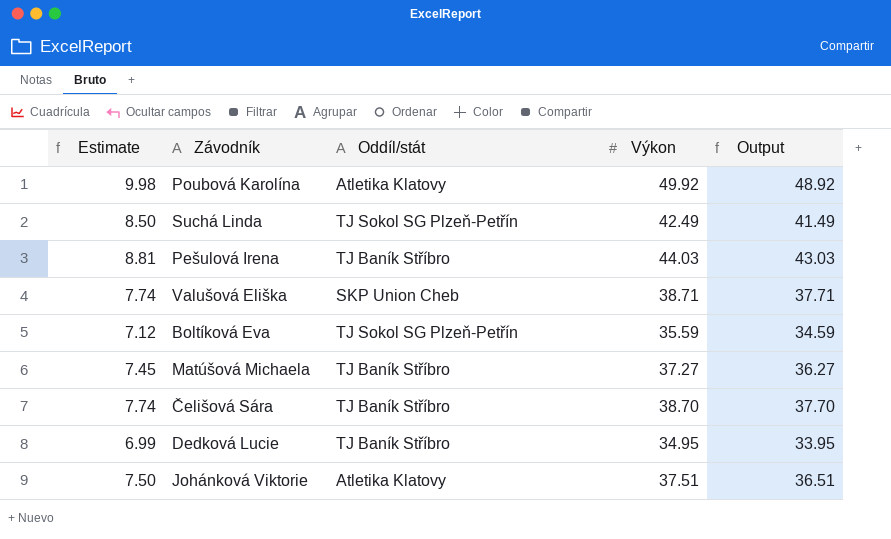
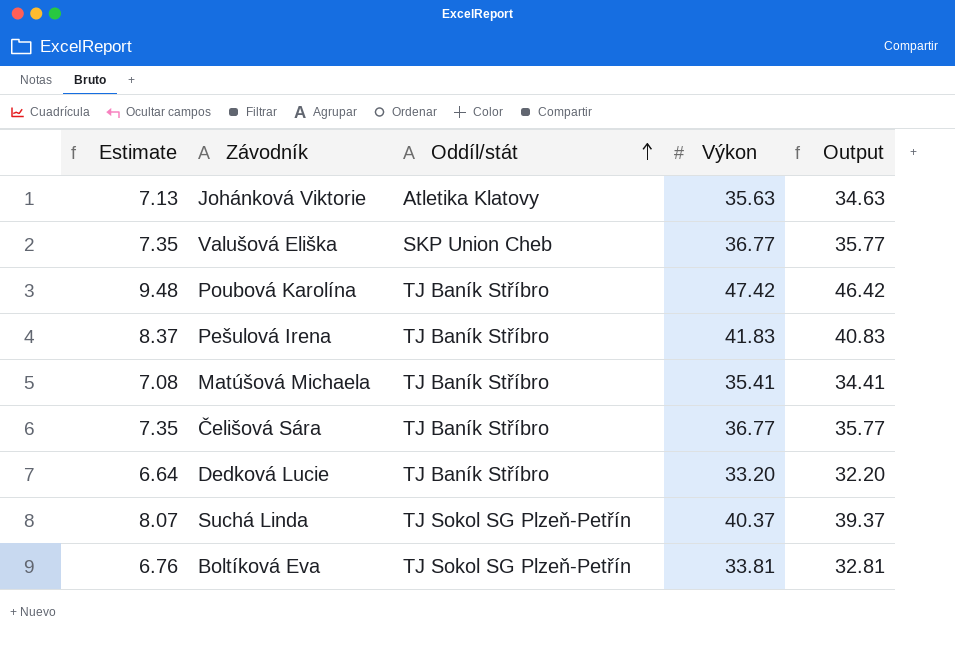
row order: none -> Oddíl/stát ascending
Johánková Viktorie | Estimate: 7.50 -> 7.13
Johánková Viktorie | Výkon: 37.51 -> 35.63
Johánková Viktorie | Output: 36.51 -> 34.63
Valušová Eliška | Estimate: 7.74 -> 7.35
Valušová Eliška | Výkon: 38.71 -> 36.77
Valušová Eliška | Output: 37.71 -> 35.77
Poubová Karolína | Estimate: 9.98 -> 9.48
Poubová Karolína | Oddíl/stát: Atletika Klatovy -> TJ Baník Stříbro
Poubová Karolína | Výkon: 49.92 -> 47.42
Poubová Karolína | Output: 48.92 -> 46.42
Pešulová Irena | Estimate: 8.81 -> 8.37
Pešulová Irena | Výkon: 44.03 -> 41.83
Pešulová Irena | Output: 43.03 -> 40.83
Matúšová Michaela | Estimate: 7.45 -> 7.08
Matúšová Michaela | Výkon: 37.27 -> 35.41
Matúšová Michaela | Output: 36.27 -> 34.41
Čelišová Sára | Estimate: 7.74 -> 7.35
Čelišová Sára | Výkon: 38.70 -> 36.77
Čelišová Sára | Output: 37.70 -> 35.77
Dedková Lucie | Estimate: 6.99 -> 6.64
Dedková Lucie | Výkon: 34.95 -> 33.20
Dedková Lucie | Output: 33.95 -> 32.20
Suchá Linda | Estimate: 8.50 -> 8.07
Suchá Linda | Výkon: 42.49 -> 40.37
Suchá Linda | Output: 41.49 -> 39.37
Boltíková Eva | Estimate: 7.12 -> 6.76
Boltíková Eva | Výkon: 35.59 -> 33.81
Boltíková Eva | Output: 34.59 -> 32.81

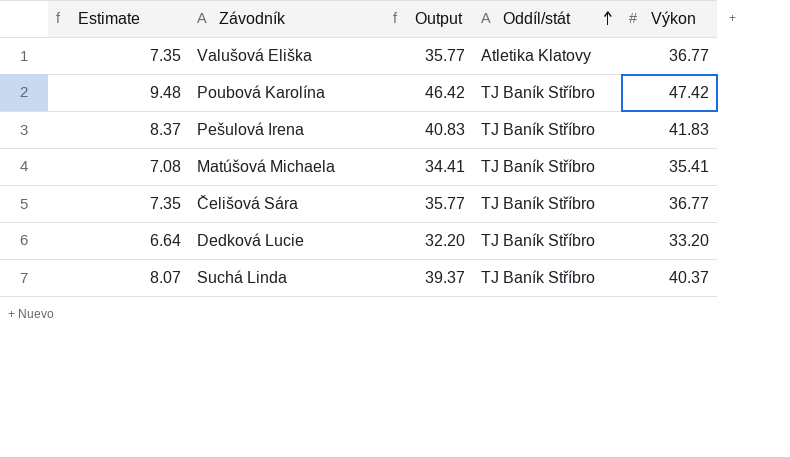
column Output | position: 5 -> 3
row Johánková Viktorie: 7.13 | Atletika Klatovy | 35.63 | 34.63 -> none
row Boltíková Eva: 6.76 | TJ Sokol SG Plzeň-Petřín | 33.81 | 32.81 -> none
Valušová Eliška | Oddíl/stát: SKP Union Cheb -> Atletika Klatovy
Suchá Linda | Oddíl/stát: TJ Sokol SG Plzeň-Petřín -> TJ Baník Stříbro

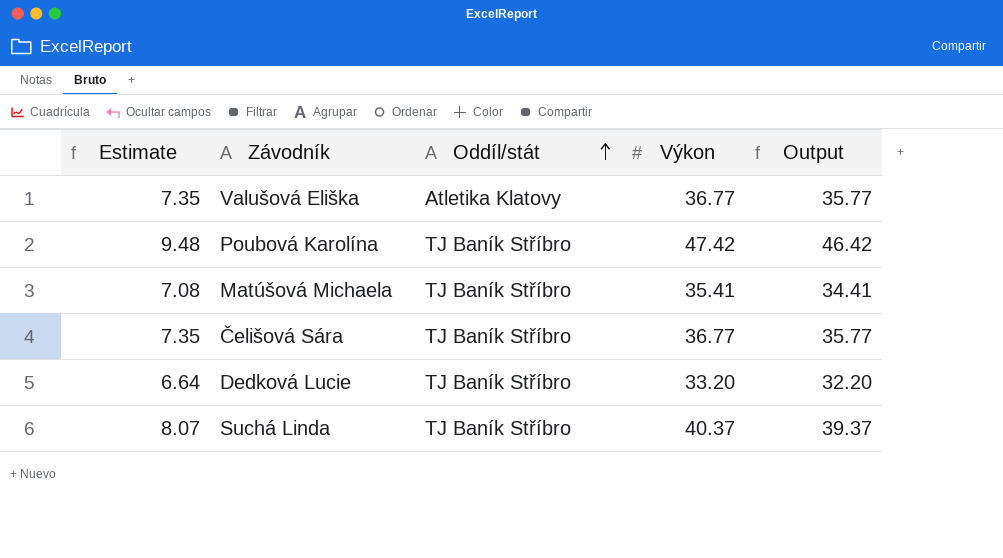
column Output | position: 3 -> 5
row Pešulová Irena: 8.37 | 40.83 | TJ Baník Stříbro | 41.83 -> none

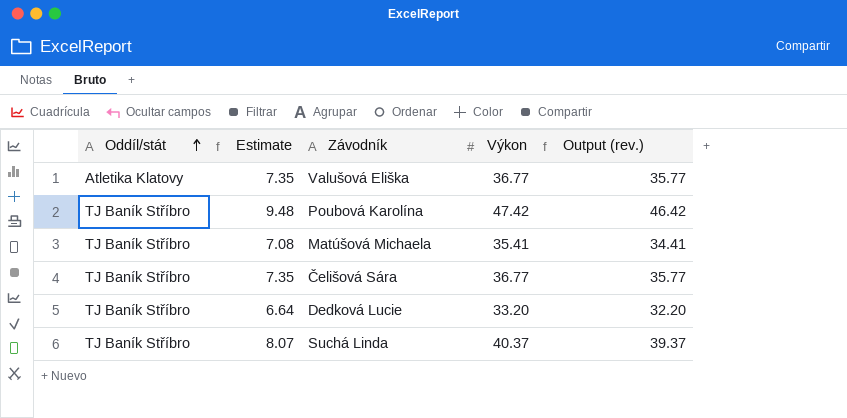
column Oddíl/stát | position: 3 -> 1
column name: Output -> Output (rev.)

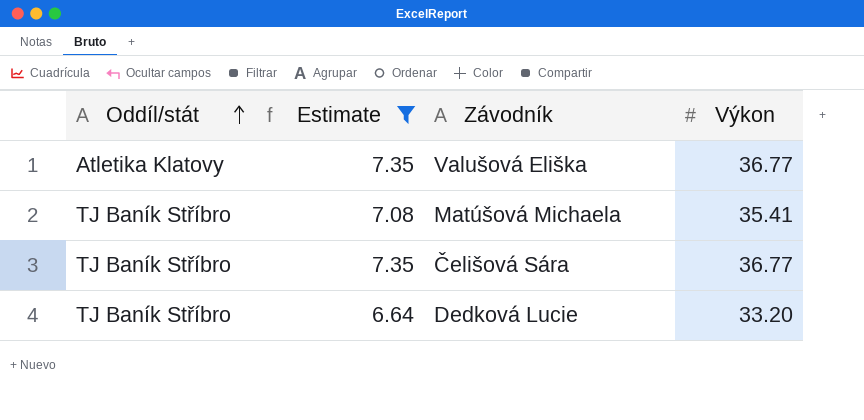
filter: none -> Estimate <= 7.35
column Output (rev.) | formula: [Výkon] - 1 -> none

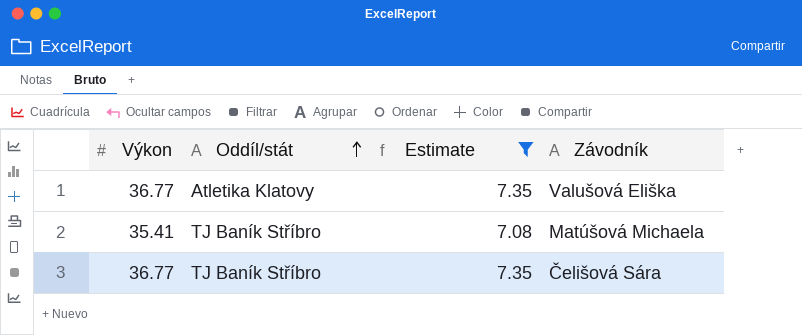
column Výkon | position: 4 -> 1
row Dedková Lucie: TJ Baník Stříbro | 6.64 | 33.20 -> none

